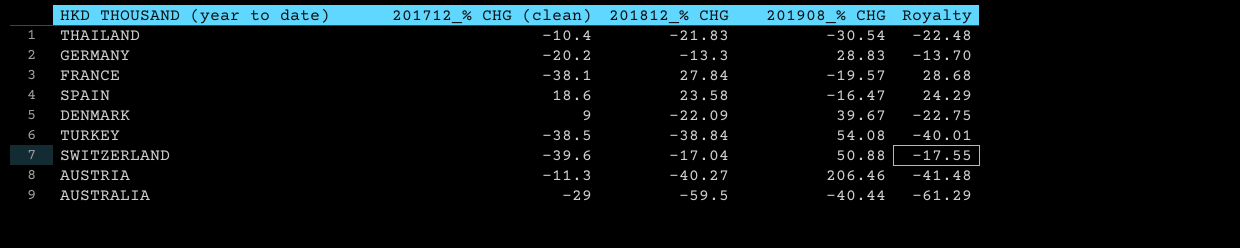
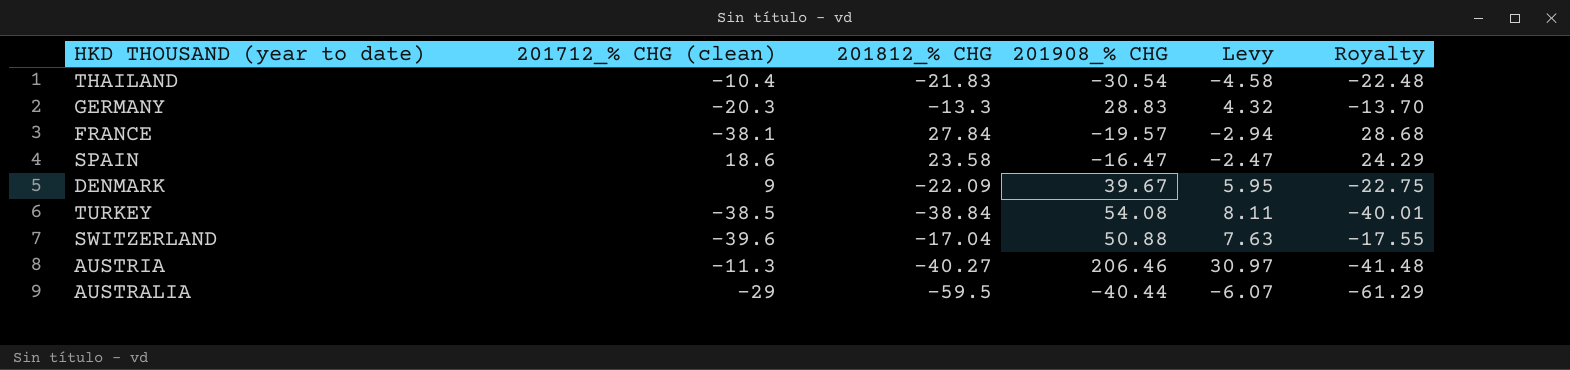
column Levy | formula: none -> [201908_% CHG] * 0.15
GERMANY | 201712_% CHG (clean): -20.2 -> -20.3

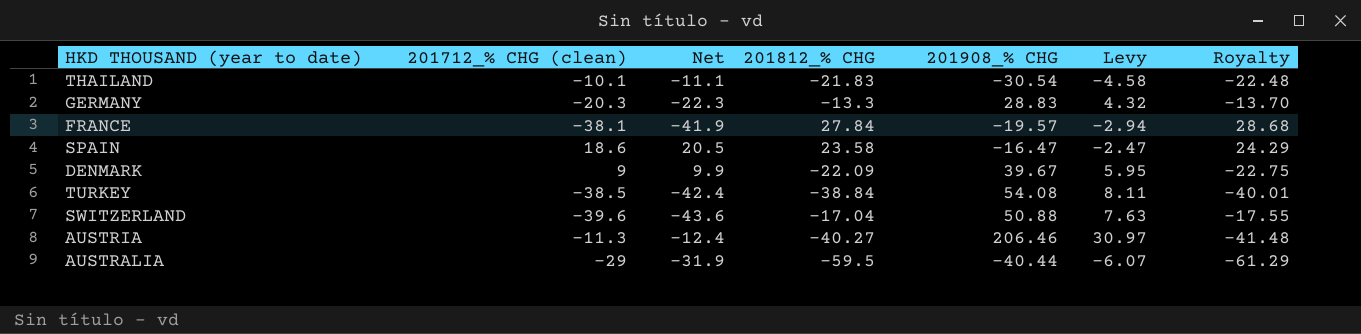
column Net | formula: none -> [201712_% CHG (clean)] * 1.1
THAILAND | 201712_% CHG (clean): -10.4 -> -10.1

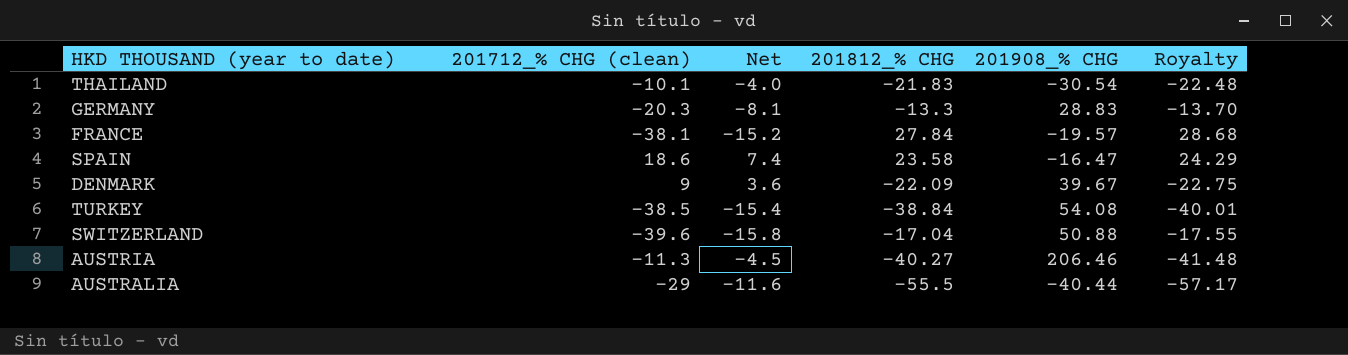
column Levy | formula: [201908_% CHG] * 0.15 -> none
column Net | formula: [201712_% CHG (clean)] * 1.1 -> [201712_% CHG (clean)] * 0.4
AUSTRALIA | 201812_% CHG: -59.5 -> -55.5
AUSTRALIA | Royalty: -61.29 -> -57.17

